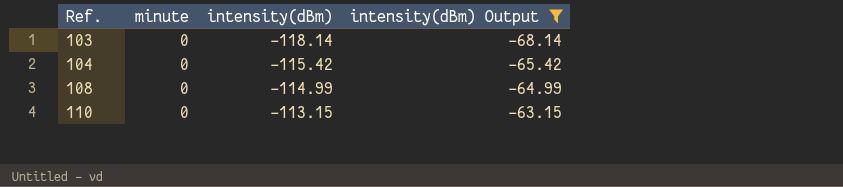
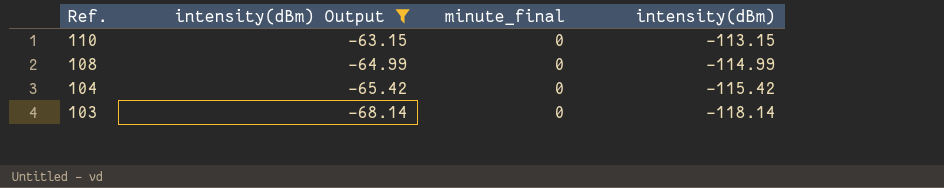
row order: Ref. ascending -> Ref. descending
column intensity(dBm) Output | position: 4 -> 2
column name: minute -> minute_final

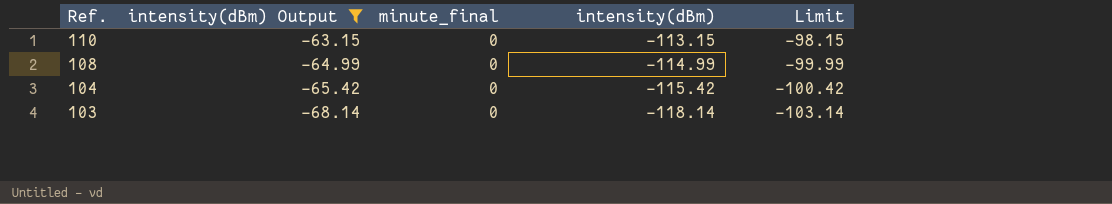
column Limit | formula: none -> [intensity(dBm)] + 15

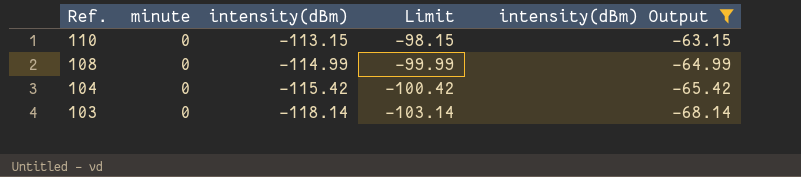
column name: minute_final -> minute
column intensity(dBm) Output | position: 2 -> 5

